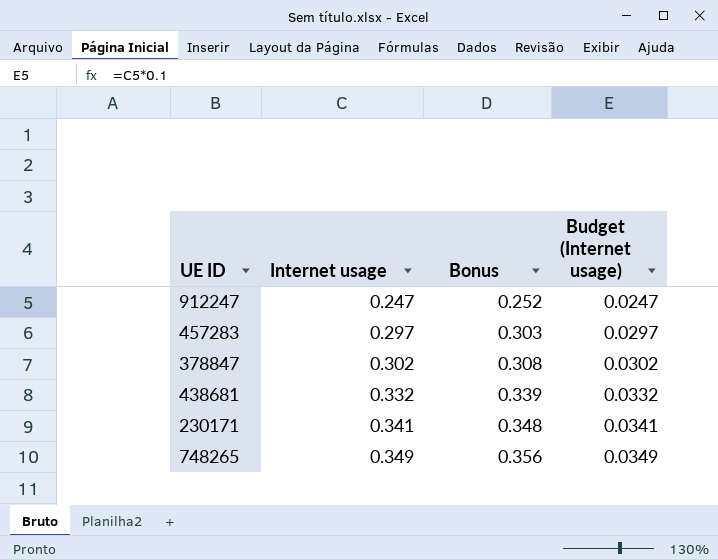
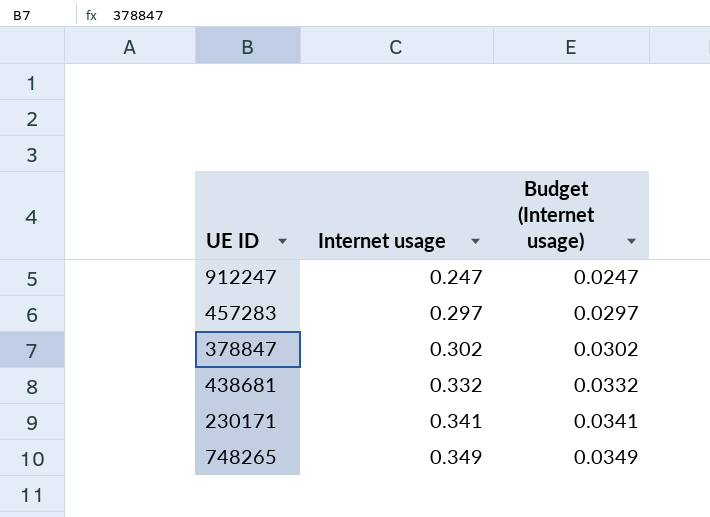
column Bonus | formula: [Internet usage] * 1.02 -> none

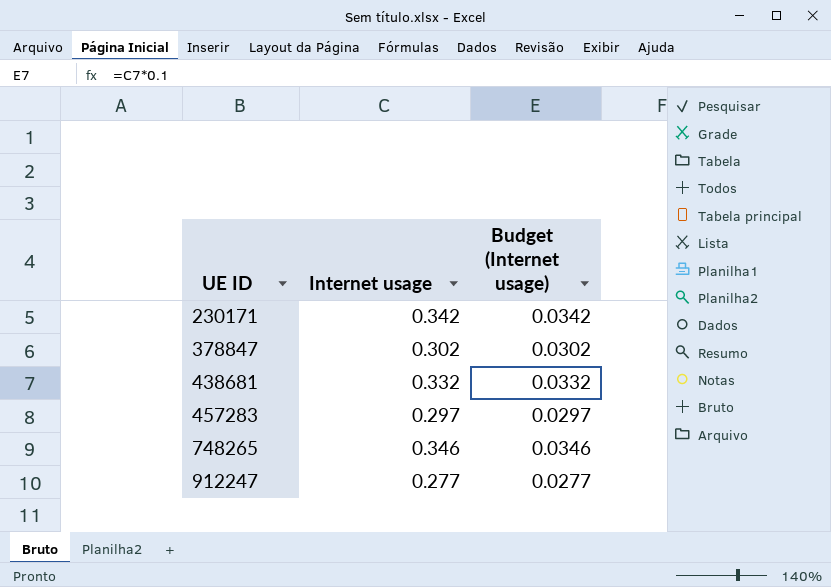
row order: Internet usage ascending -> UE ID ascending
230171 | Internet usage: 0.341 -> 0.342
230171 | Budget (Internet usage): 0.0341 -> 0.0342
748265 | Internet usage: 0.349 -> 0.346
748265 | Budget (Internet usage): 0.0349 -> 0.0346
912247 | Internet usage: 0.247 -> 0.277
912247 | Budget (Internet usage): 0.0247 -> 0.0277

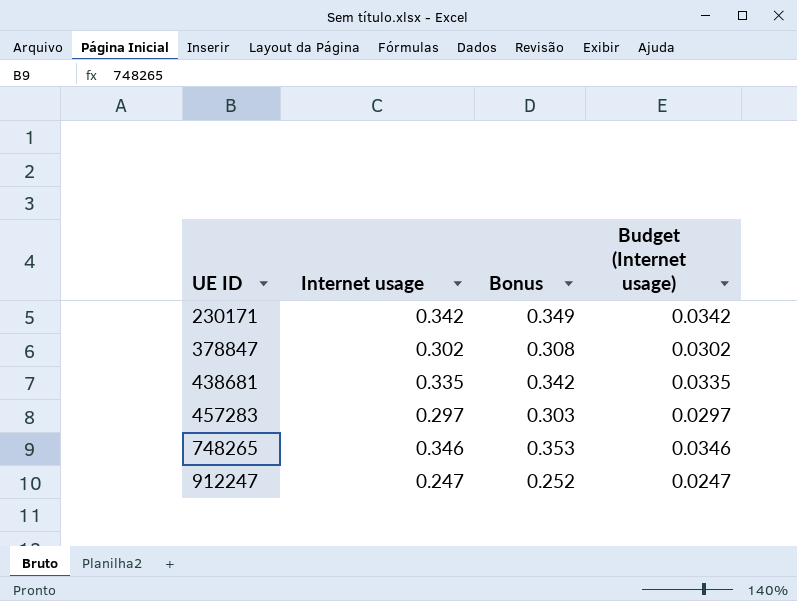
column Bonus | formula: none -> [Internet usage] * 1.02
438681 | Internet usage: 0.332 -> 0.335
438681 | Budget (Internet usage): 0.0332 -> 0.0335
912247 | Internet usage: 0.277 -> 0.247
912247 | Budget (Internet usage): 0.0277 -> 0.0247

